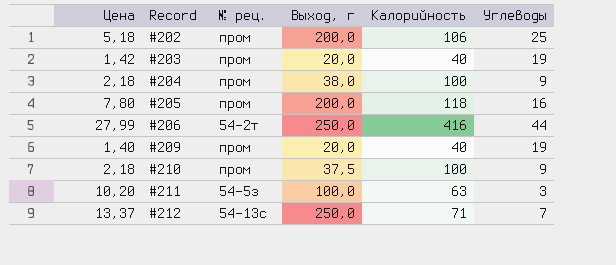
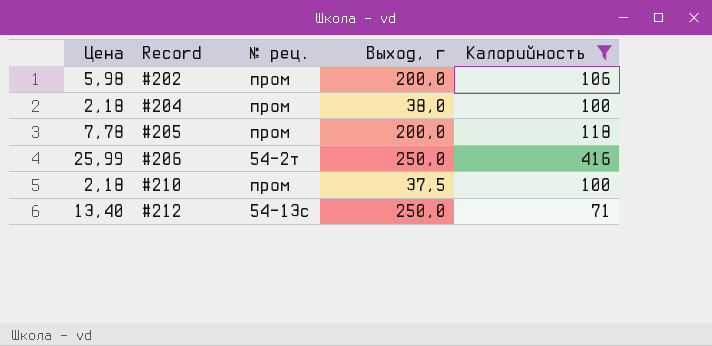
filter: none -> Калорийность >= 71
column Углеводы | position: 6 -> none
#202 | Цена: 5,18 -> 5,98
#205 | Цена: 7,80 -> 7,78
#206 | Цена: 27,99 -> 25,99
#212 | Цена: 13,37 -> 13,40

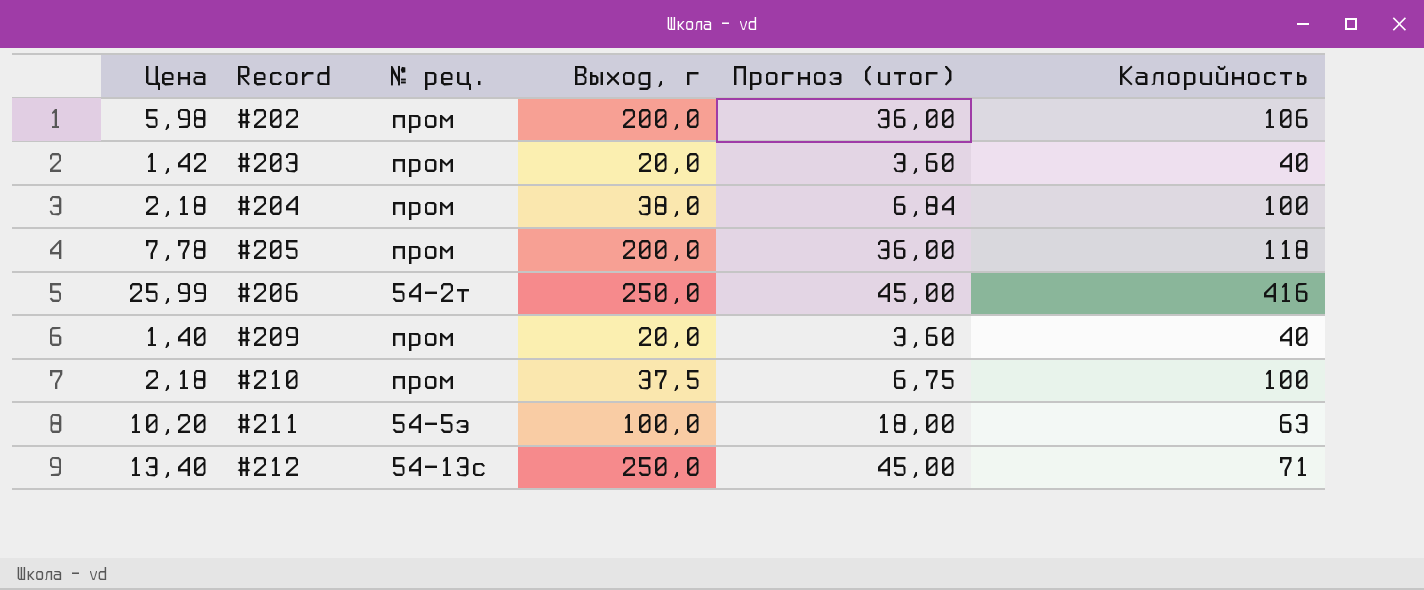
filter: Калорийность >= 71 -> none
column Прогноз (итог) | formula: none -> [Выход, г] * 0,18

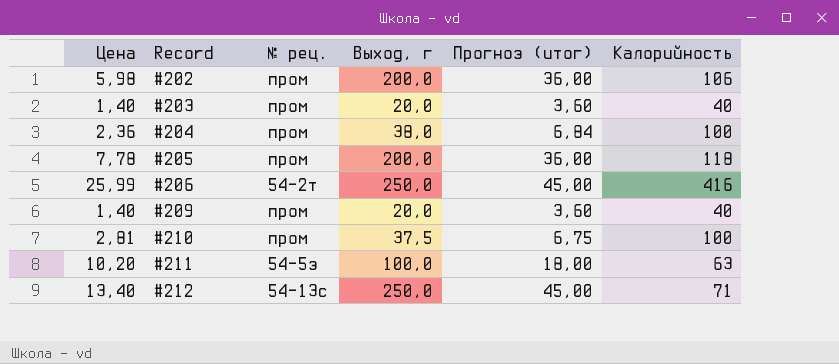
#203 | Цена: 1,42 -> 1,40
#204 | Цена: 2,18 -> 2,36
#210 | Цена: 2,18 -> 2,81

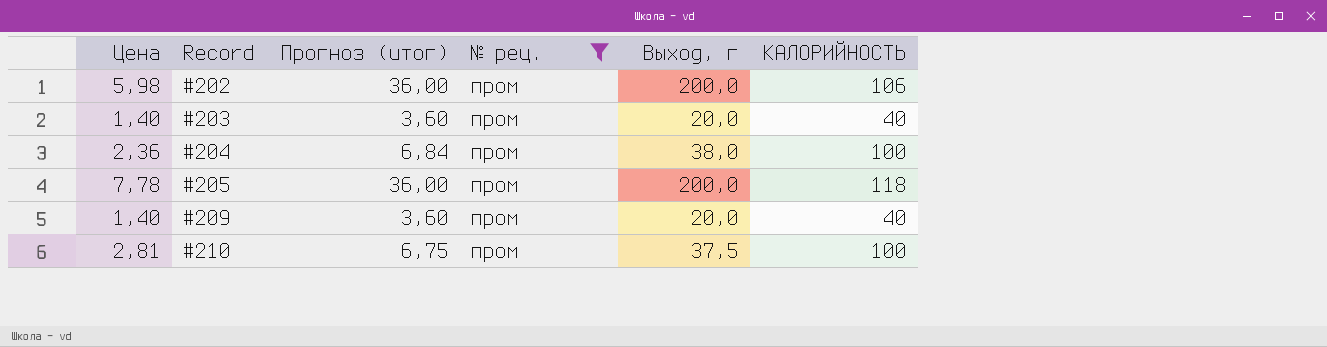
filter: none -> № рец. = пром
column Прогноз (итог) | position: 5 -> 3
column name: Калорийность -> КАЛОРИЙНОСТЬ

